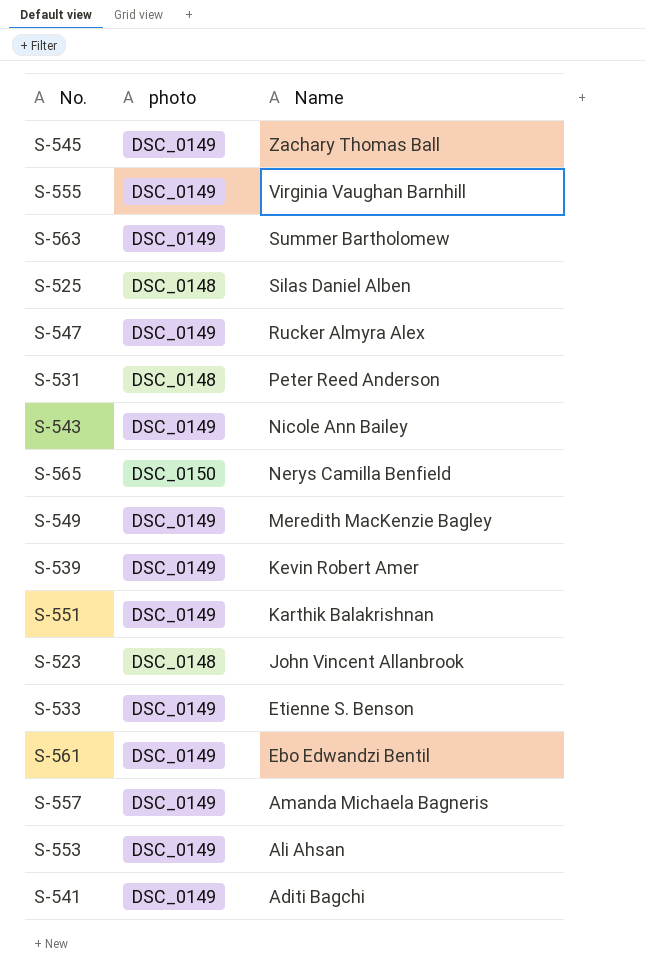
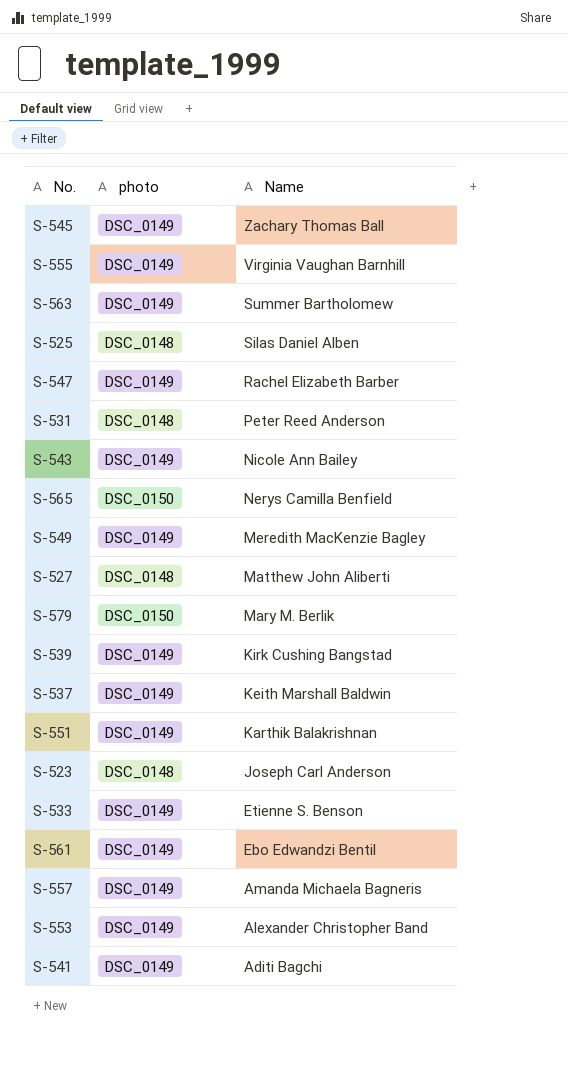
S-547 | Name: Rucker Almyra Alex -> Rachel Elizabeth Barber
row S-527: none -> DSC_0148 | Matthew John Aliberti
row S-579: none -> DSC_0150 | Mary M. Berlik
S-539 | Name: Kevin Robert Amer -> Kirk Cushing Bangstad
row S-537: none -> DSC_0149 | Keith Marshall Baldwin
S-523 | Name: John Vincent Allanbrook -> Joseph Carl Anderson
S-553 | Name: Ali Ahsan -> Alexander Christopher Band

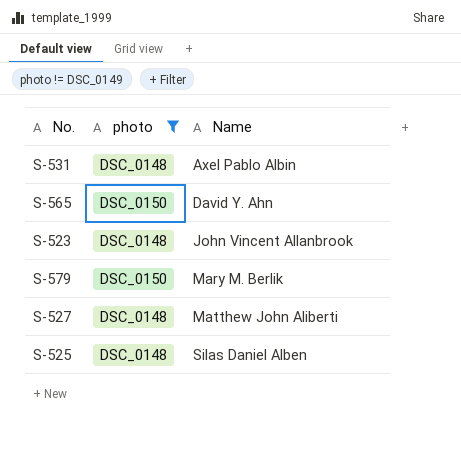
filter: none -> photo != DSC_0149
row order: Name descending -> Name ascending
S-531 | Name: Peter Reed Anderson -> Axel Pablo Albin
S-565 | Name: Nerys Camilla Benfield -> David Y. Ahn
S-523 | Name: Joseph Carl Anderson -> John Vincent Allanbrook

